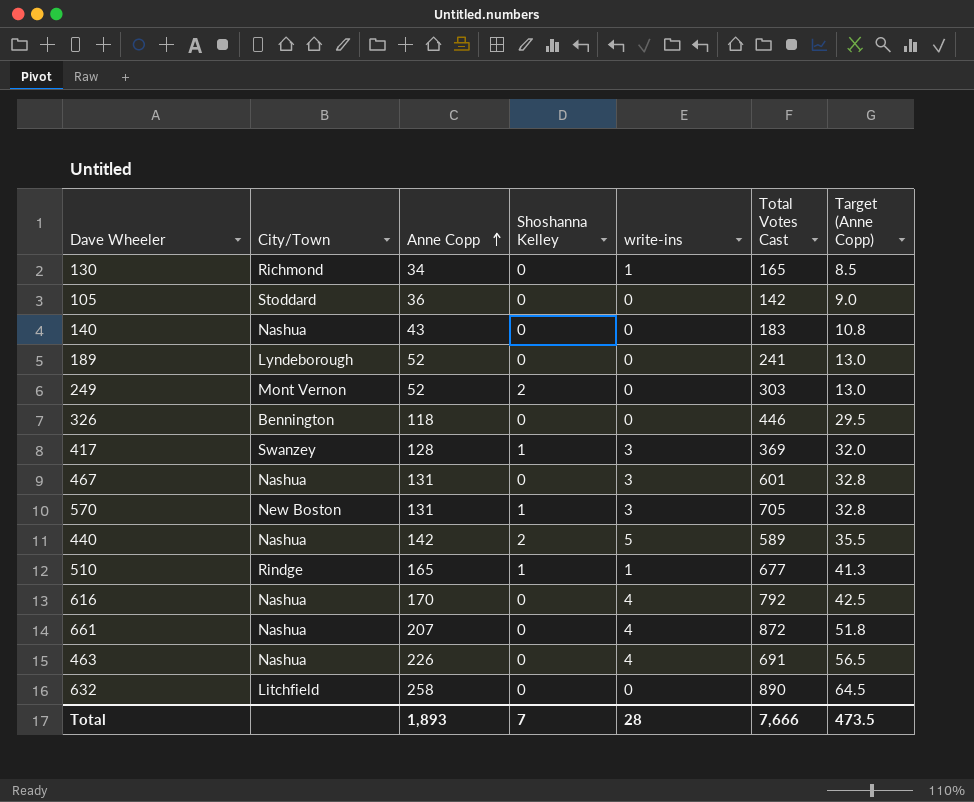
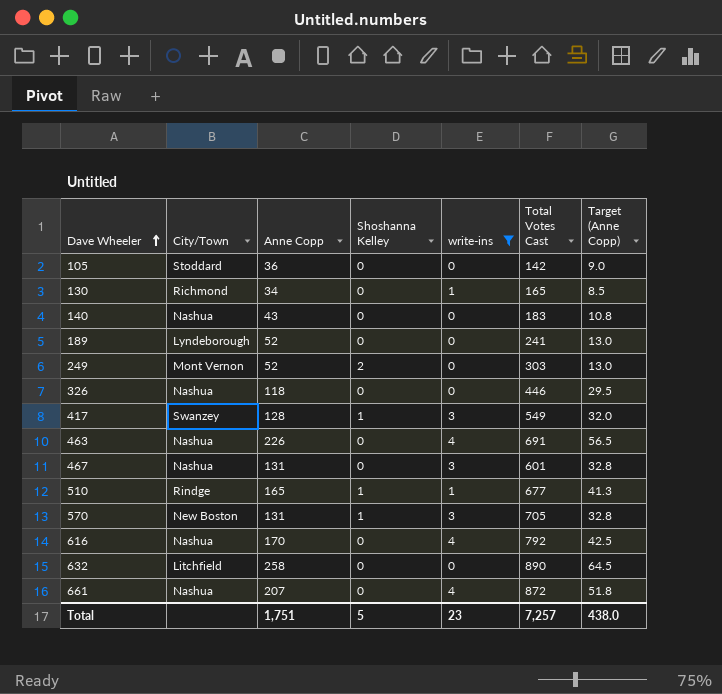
filter: none -> write-ins != 5
row order: Anne Copp ascending -> Dave Wheeler ascending
326 | City/Town: Bennington -> Nashua
417 | Total Votes Cast: 369 -> 549
Total | Anne Copp: 1,893 -> 1,751
Total | Shoshanna Kelley: 7 -> 5
Total | write-ins: 28 -> 23
Total | Total Votes Cast: 7,666 -> 7,257
Total | Target (Anne Copp): 473.5 -> 438.0

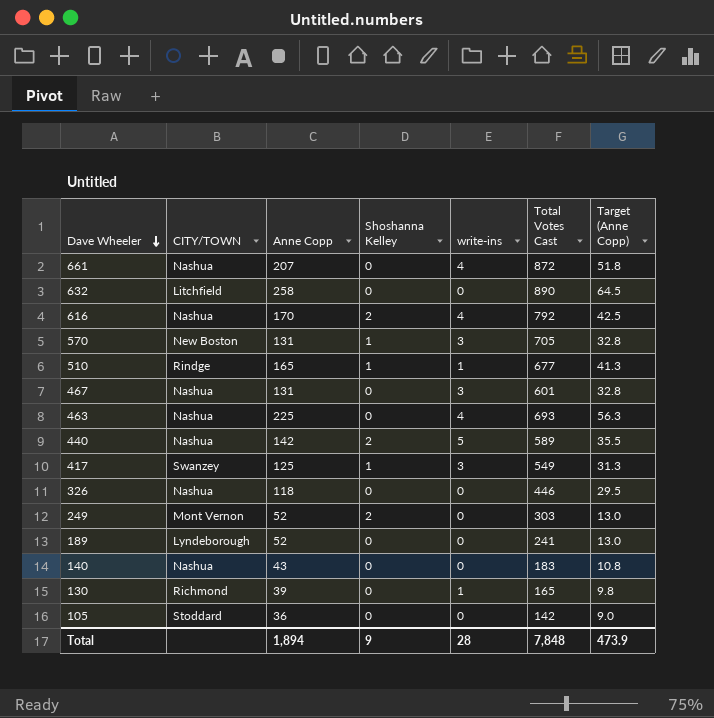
filter: write-ins != 5 -> none
row order: Dave Wheeler ascending -> Dave Wheeler descending
column name: City/Town -> CITY/TOWN
616 | Shoshanna Kelley: 0 -> 2
463 | Anne Copp: 226 -> 225
463 | Total Votes Cast: 691 -> 693
463 | Target (Anne Copp): 56.5 -> 56.3
417 | Anne Copp: 128 -> 125
417 | Target (Anne Copp): 32.0 -> 31.3
130 | Anne Copp: 34 -> 39
130 | Target (Anne Copp): 8.5 -> 9.8
Total | Anne Copp: 1,751 -> 1,894
Total | Shoshanna Kelley: 5 -> 9
Total | write-ins: 23 -> 28
Total | Total Votes Cast: 7,257 -> 7,848
Total | Target (Anne Copp): 438.0 -> 473.9

